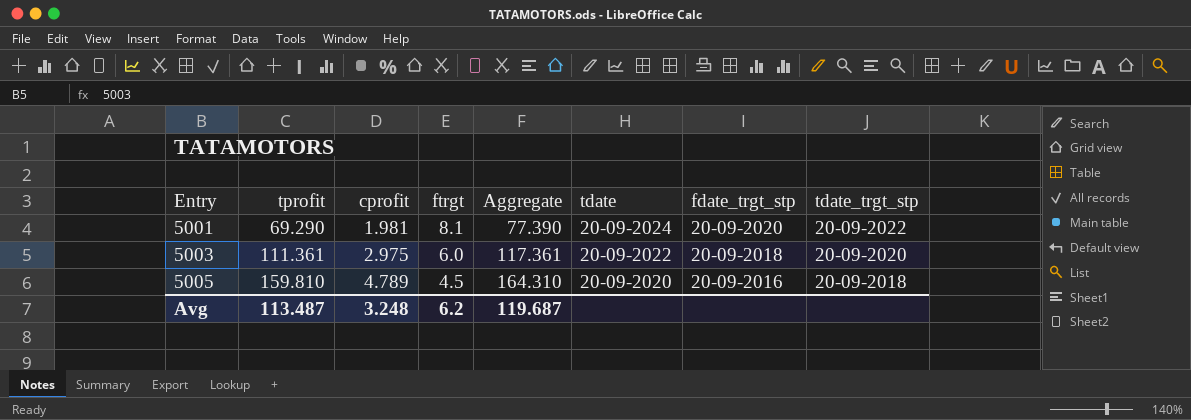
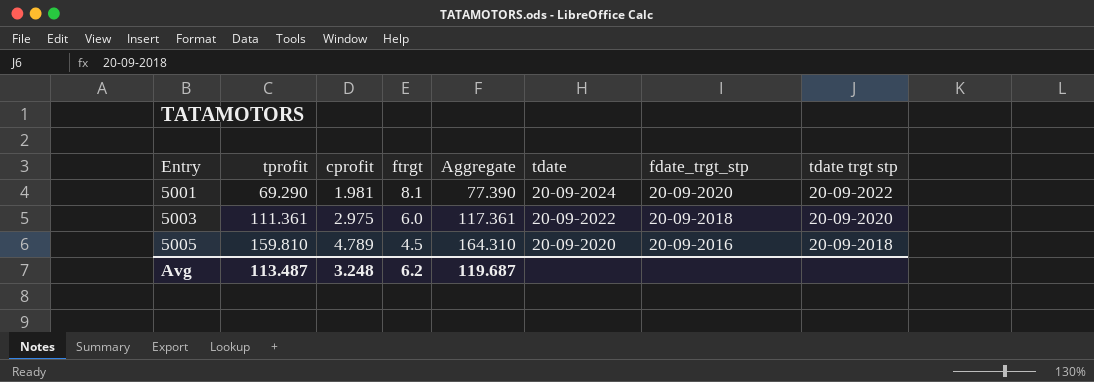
column name: tdate_trgt_stp -> tdate trgt stp

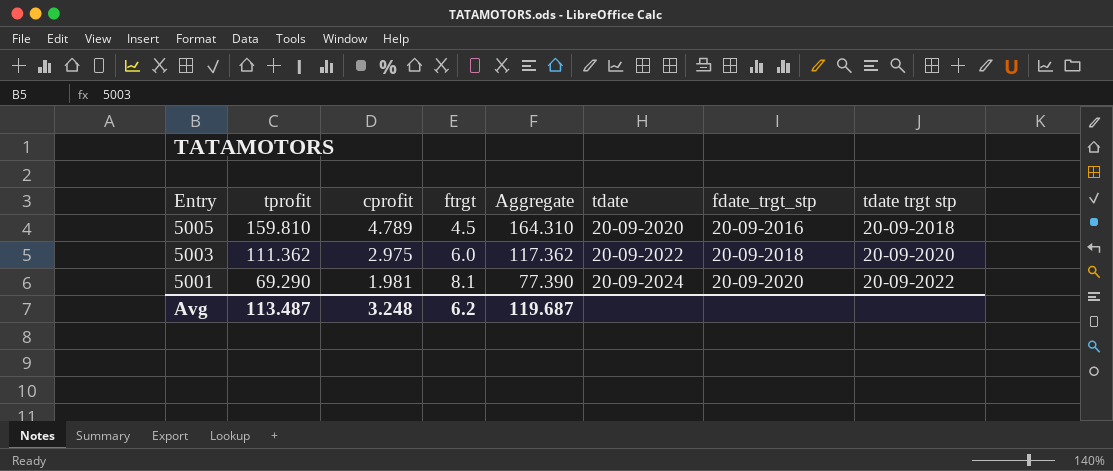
row order: Entry ascending -> Entry descending
5003 | tprofit: 111.361 -> 111.362
5003 | Aggregate: 117.361 -> 117.362

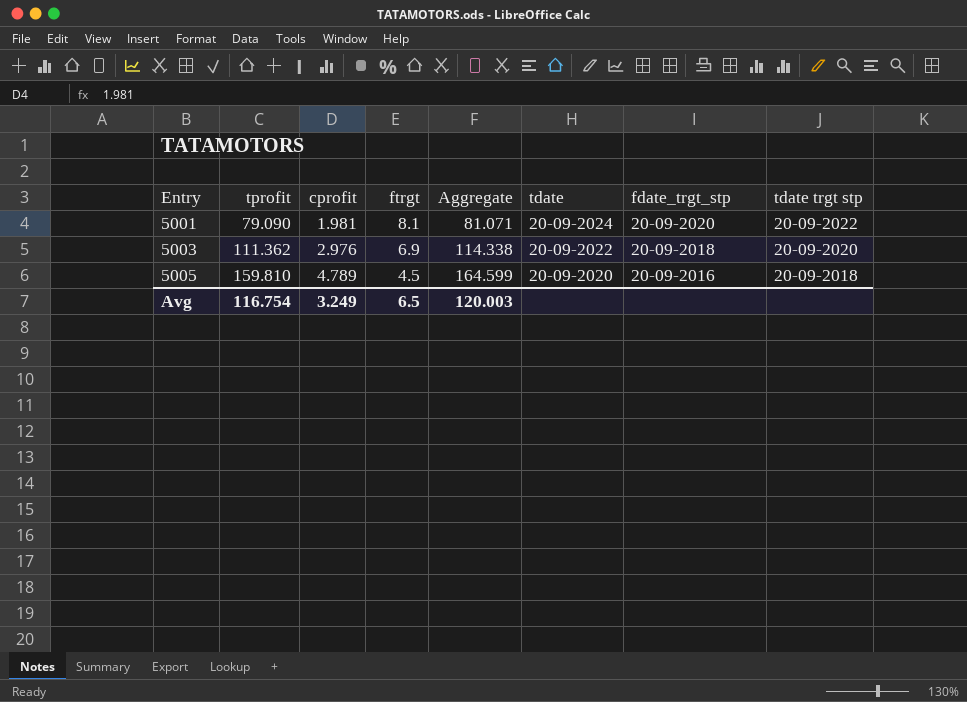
row order: Entry descending -> Entry ascending
column Aggregate | formula: [tprofit] + [ftrgt] -> [tprofit] + [cprofit]
5001 | tprofit: 69.290 -> 79.090
5003 | cprofit: 2.975 -> 2.976
5003 | ftrgt: 6.0 -> 6.9
Avg | tprofit: 113.487 -> 116.754
Avg | cprofit: 3.248 -> 3.249
Avg | ftrgt: 6.2 -> 6.5
Avg | Aggregate: 119.687 -> 120.003

